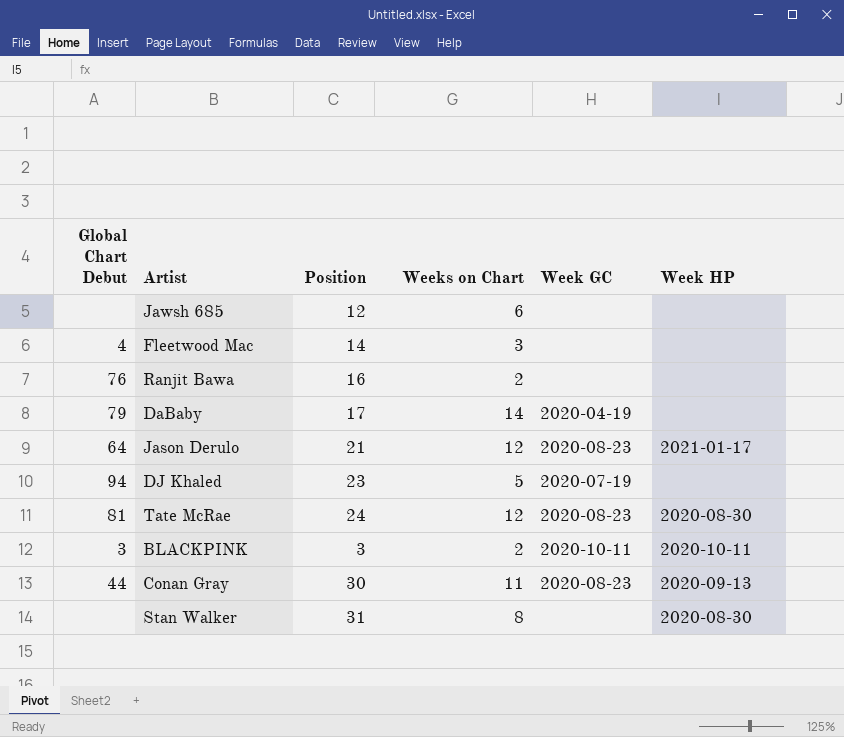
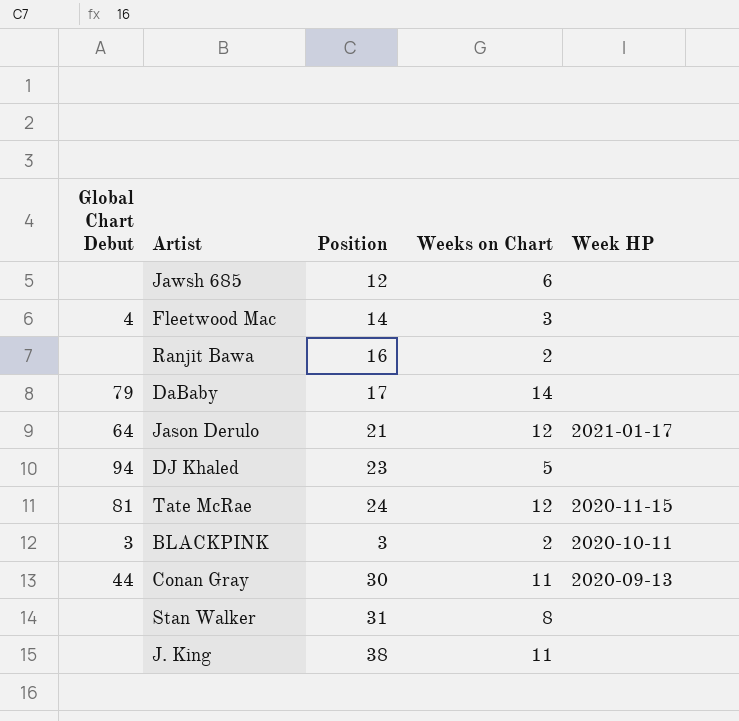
column Week GC | position: 5 -> none
Ranjit Bawa | Global Chart Debut: 76 -> none
Tate McRae | Week HP: 2020-08-30 -> 2020-11-15
Stan Walker | Week HP: 2020-08-30 -> none
row J. King: none -> none | 38 | 11 | none

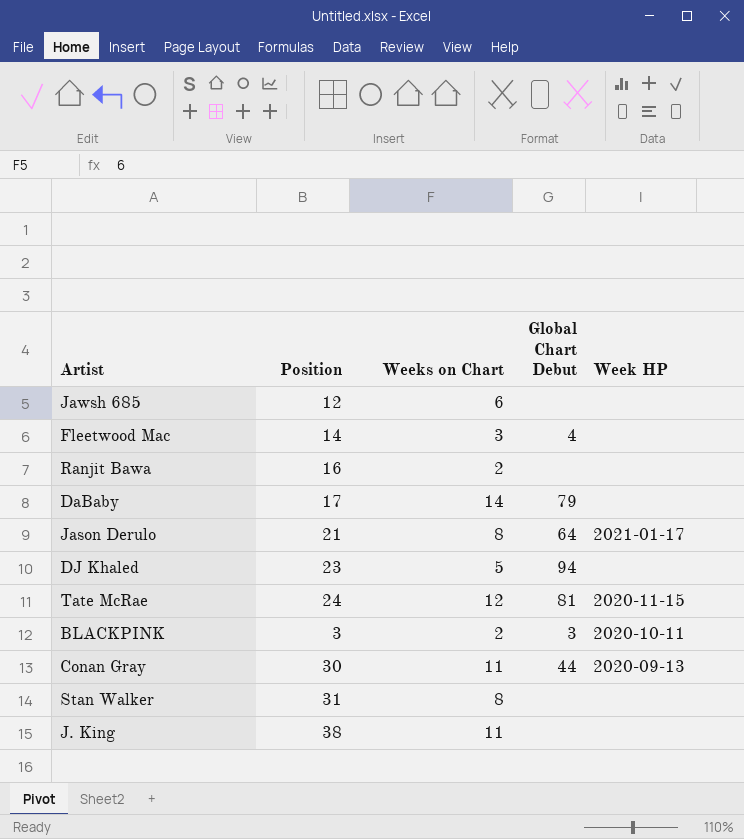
column Global Chart Debut | position: 1 -> 4
Jason Derulo | Weeks on Chart: 12 -> 8

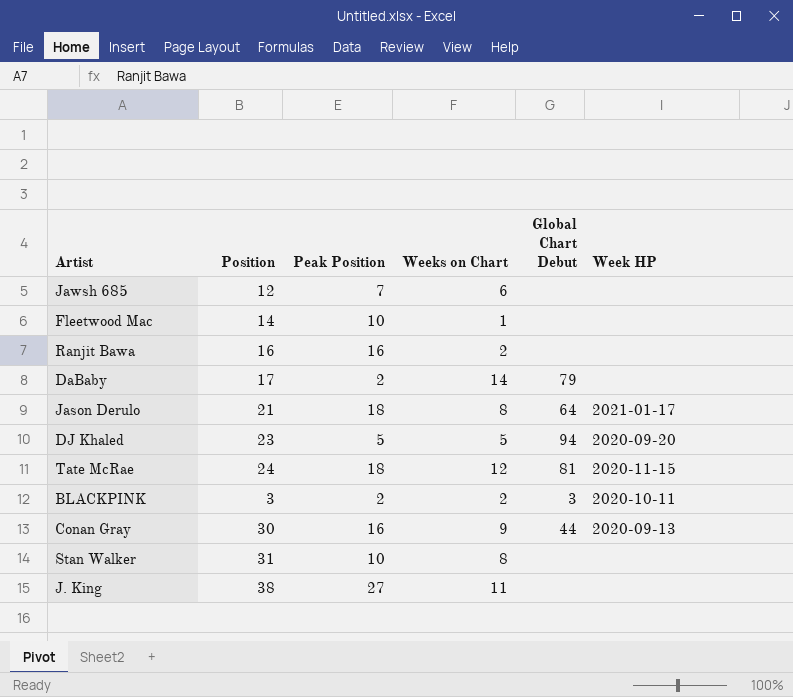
column Peak Position | position: none -> 3
Fleetwood Mac | Weeks on Chart: 3 -> 1
Fleetwood Mac | Global Chart Debut: 4 -> none
DJ Khaled | Week HP: none -> 2020-09-20
Conan Gray | Weeks on Chart: 11 -> 9

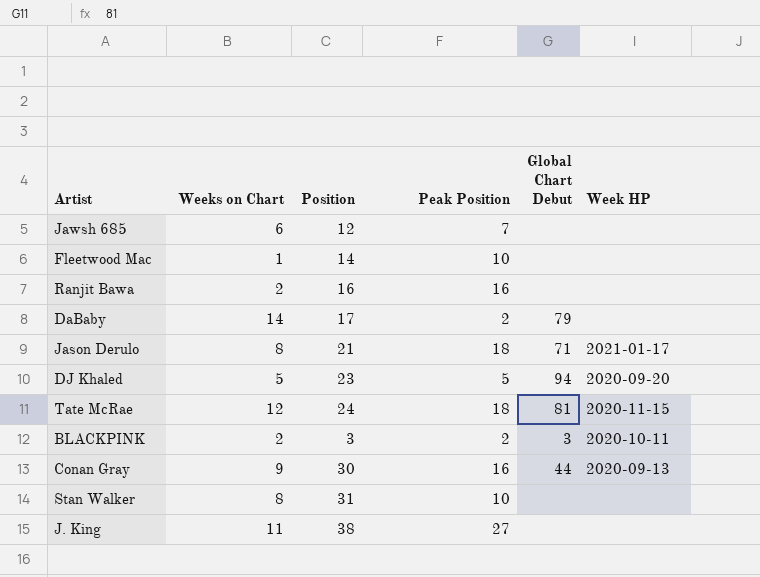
column Weeks on Chart | position: 4 -> 2
Jason Derulo | Global Chart Debut: 64 -> 71

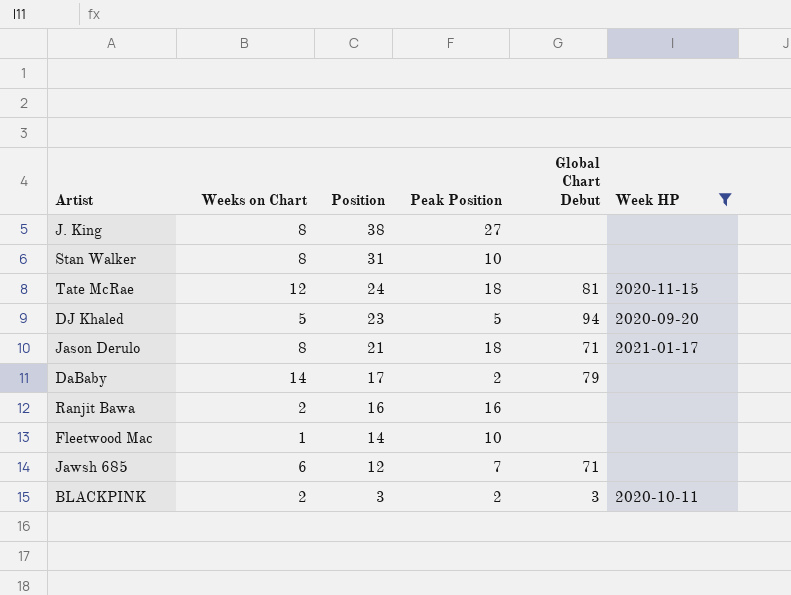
filter: none -> Week HP != 2020-09-13
row order: none -> Position descending
J. King | Weeks on Chart: 11 -> 8
Jawsh 685 | Global Chart Debut: none -> 71

